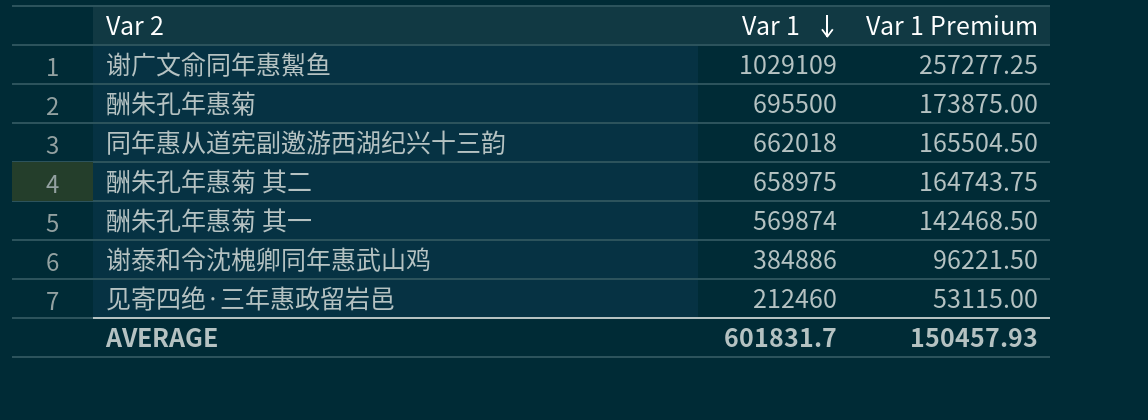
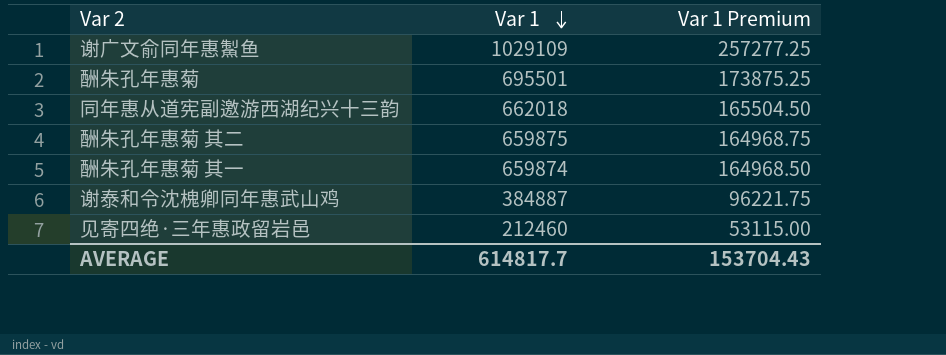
酬朱孔年惠菊 | Var 1: 695500 -> 695501
酬朱孔年惠菊 | Var 1 Premium: 173875.00 -> 173875.25
酬朱孔年惠菊 其二 | Var 1: 658975 -> 659875
酬朱孔年惠菊 其二 | Var 1 Premium: 164743.75 -> 164968.75
酬朱孔年惠菊 其一 | Var 1: 569874 -> 659874
酬朱孔年惠菊 其一 | Var 1 Premium: 142468.50 -> 164968.50
谢泰和令沈槐卿同年惠武山鸡 | Var 1: 384886 -> 384887
谢泰和令沈槐卿同年惠武山鸡 | Var 1 Premium: 96221.50 -> 96221.75
AVERAGE | Var 1: 601831.7 -> 614817.7
AVERAGE | Var 1 Premium: 150457.93 -> 153704.43

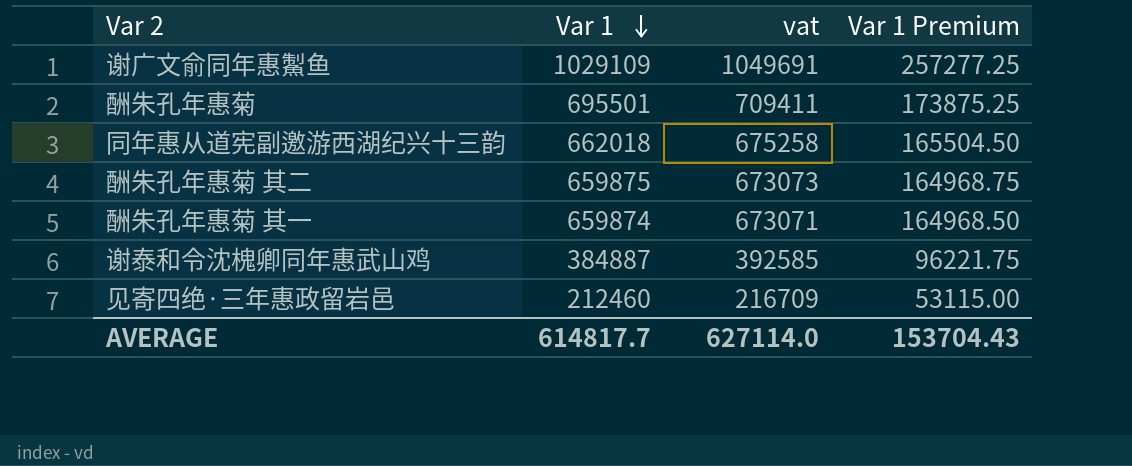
column vat | formula: none -> [Var 1] * 1.02

